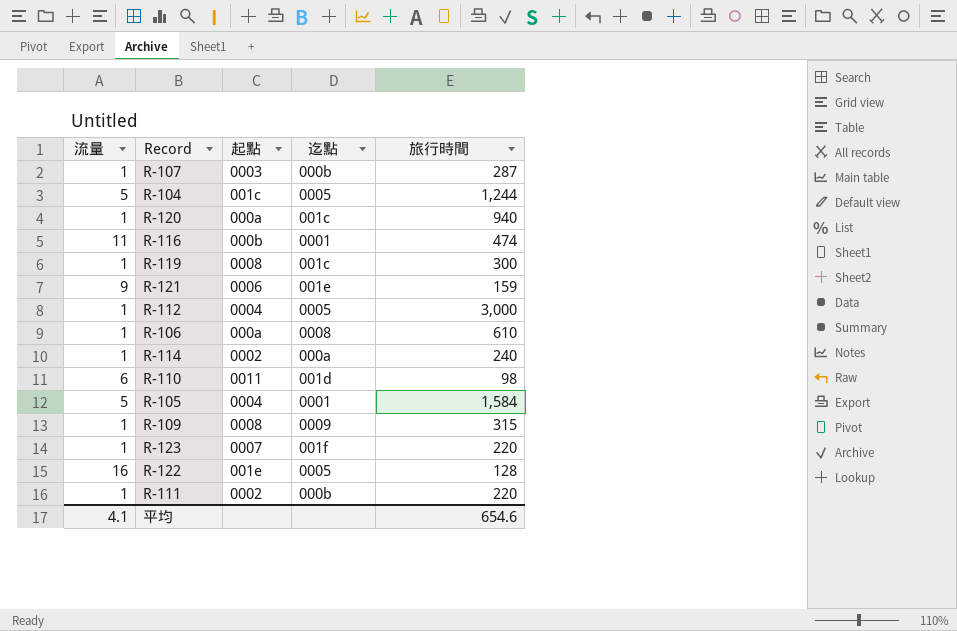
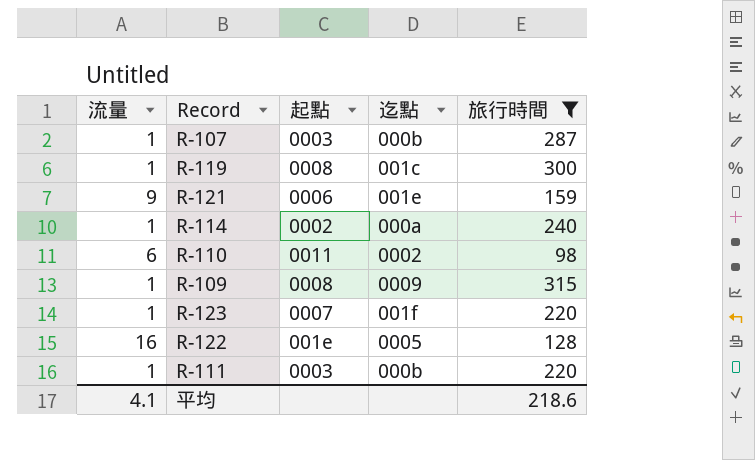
filter: none -> 旅行時間 <= 315
R-110 | 迄點: 001d -> 0002
R-111 | 起點: 0002 -> 0003
平均 | 旅行時間: 654.6 -> 218.6

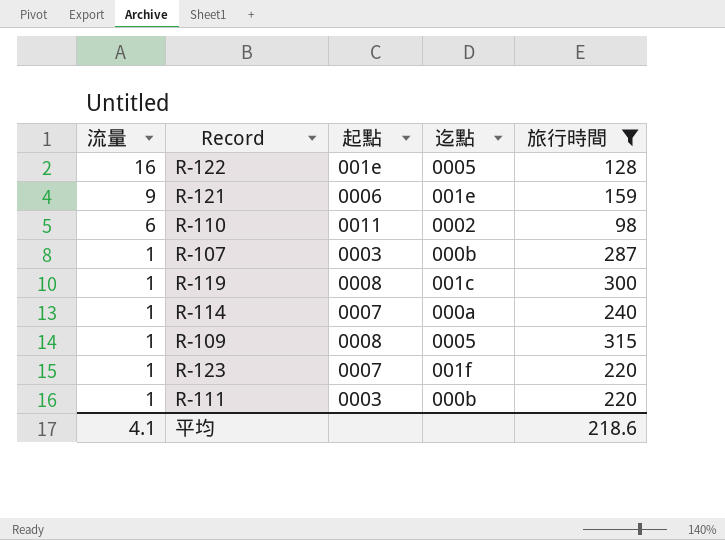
row order: none -> 流量 descending
R-114 | 起點: 0002 -> 0007
R-109 | 迄點: 0009 -> 0005

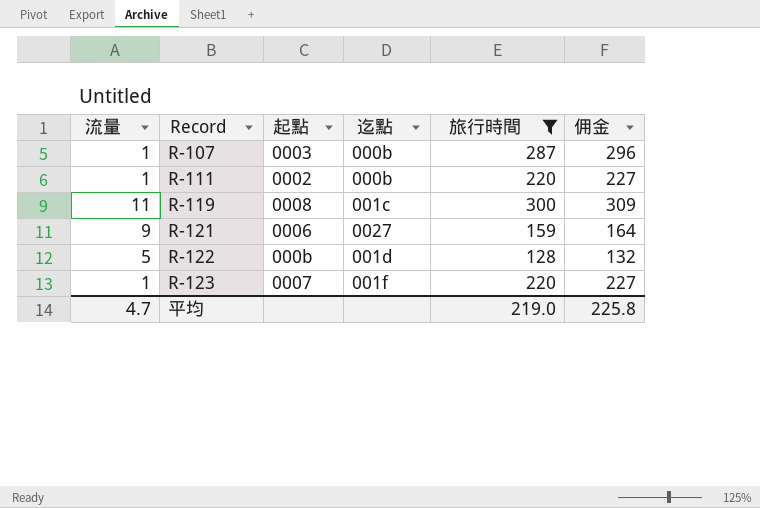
row order: 流量 descending -> Record ascending
column 佣金 | formula: none -> [旅行時間] * 1.03
row R-110: 6 | 0011 | 0002 | 98 -> none
row R-114: 1 | 0007 | 000a | 240 -> none
row R-109: 1 | 0008 | 0005 | 315 -> none
R-111 | 起點: 0003 -> 0002
R-119 | 流量: 1 -> 11
R-121 | 迄點: 001e -> 0027
R-122 | 流量: 16 -> 5
R-122 | 起點: 001e -> 000b
R-122 | 迄點: 0005 -> 001d
平均 | 流量: 4.1 -> 4.7
平均 | 旅行時間: 218.6 -> 219.0

